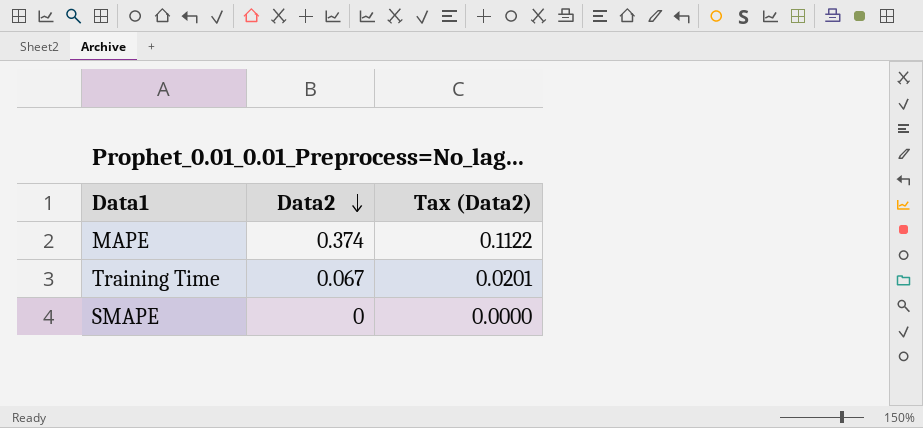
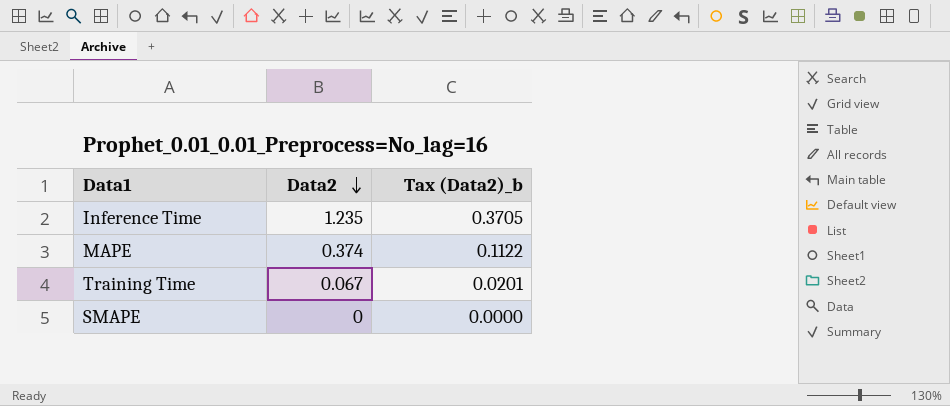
column name: Tax (Data2) -> Tax (Data2)_b
row Inference Time: none -> 1.235 | 0.3705

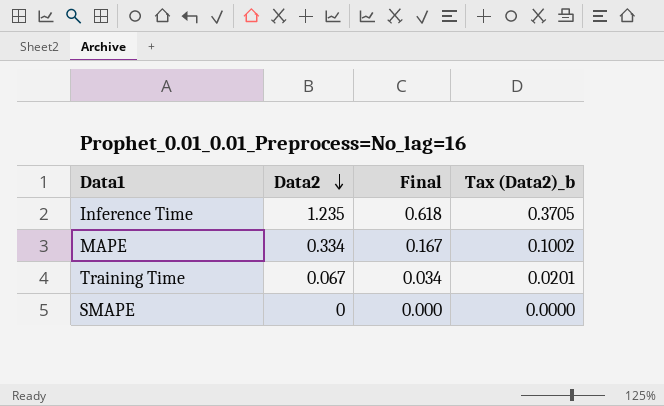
column Final | formula: none -> [Data2] * 0.5
MAPE | Data2: 0.374 -> 0.334
MAPE | Tax (Data2)_b: 0.1122 -> 0.1002

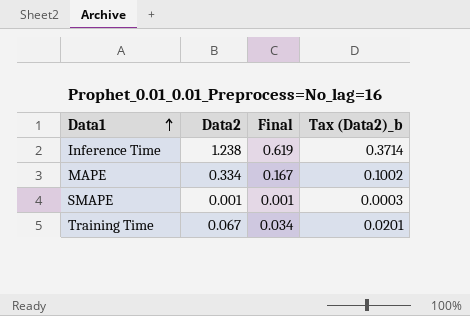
row order: Data2 descending -> Data1 ascending
Inference Time | Data2: 1.235 -> 1.238
Inference Time | Final: 0.618 -> 0.619
Inference Time | Tax (Data2)_b: 0.3705 -> 0.3714
SMAPE | Data2: 0 -> 0.001
SMAPE | Final: 0.000 -> 0.001
SMAPE | Tax (Data2)_b: 0.0000 -> 0.0003

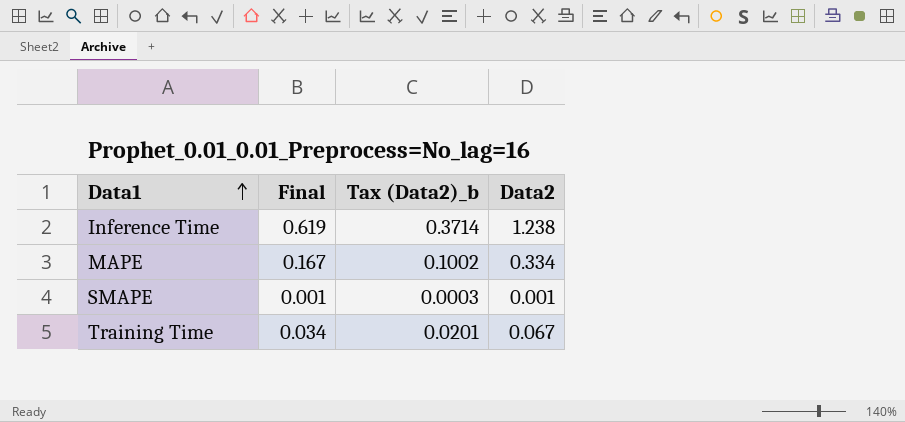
column Data2 | position: 2 -> 4

